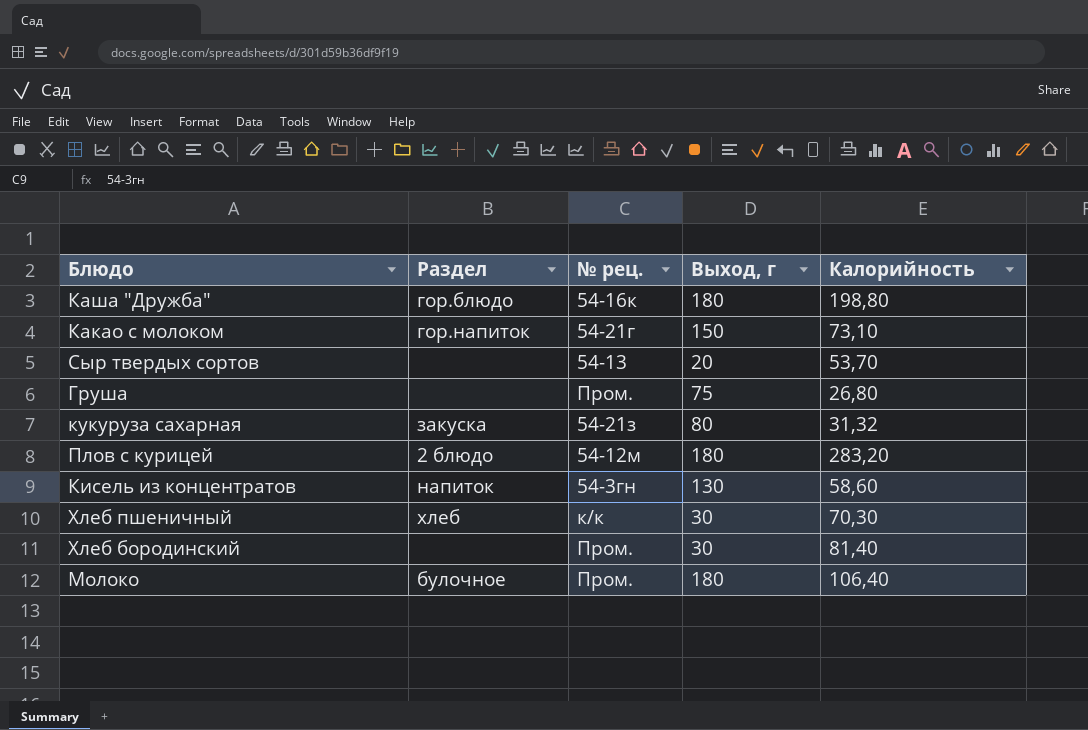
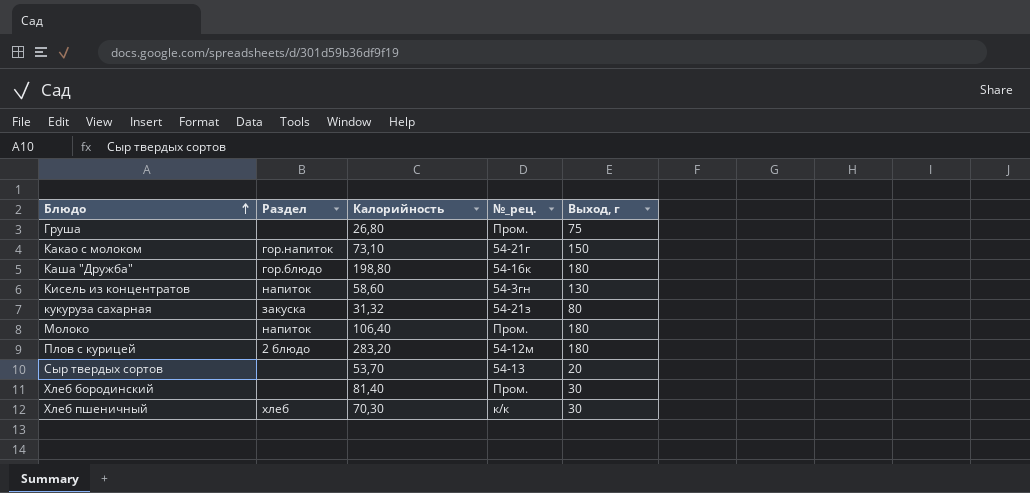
row order: none -> Блюдо ascending
column Калорийность | position: 5 -> 3
column name: № рец. -> №_рец.
Молоко | Раздел: булочное -> напиток

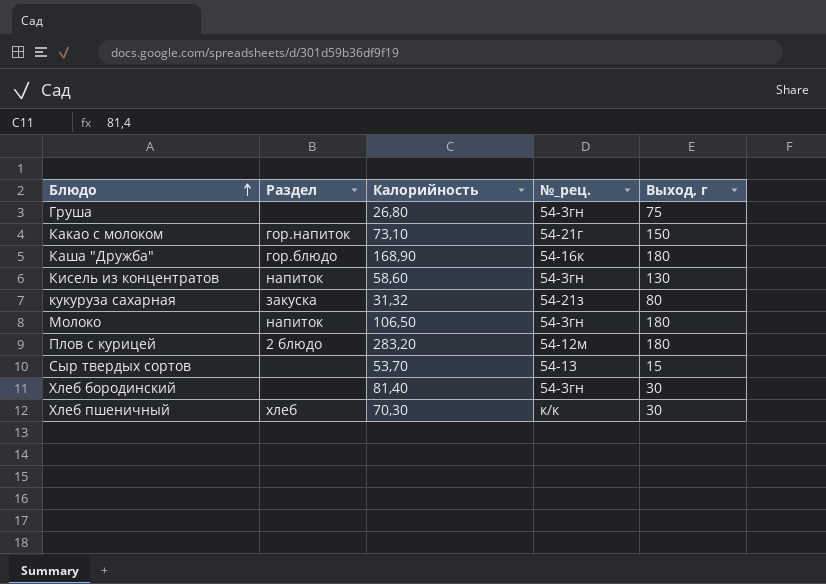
Груша | №_рец.: Пром. -> 54-3гн
Каша "Дружба" | Калорийность: 198,80 -> 168,90
Молоко | Калорийность: 106,40 -> 106,50
Молоко | №_рец.: Пром. -> 54-3гн
Сыр твердых сортов | Выход, г: 20 -> 15
Хлеб бородинский | №_рец.: Пром. -> 54-3гн

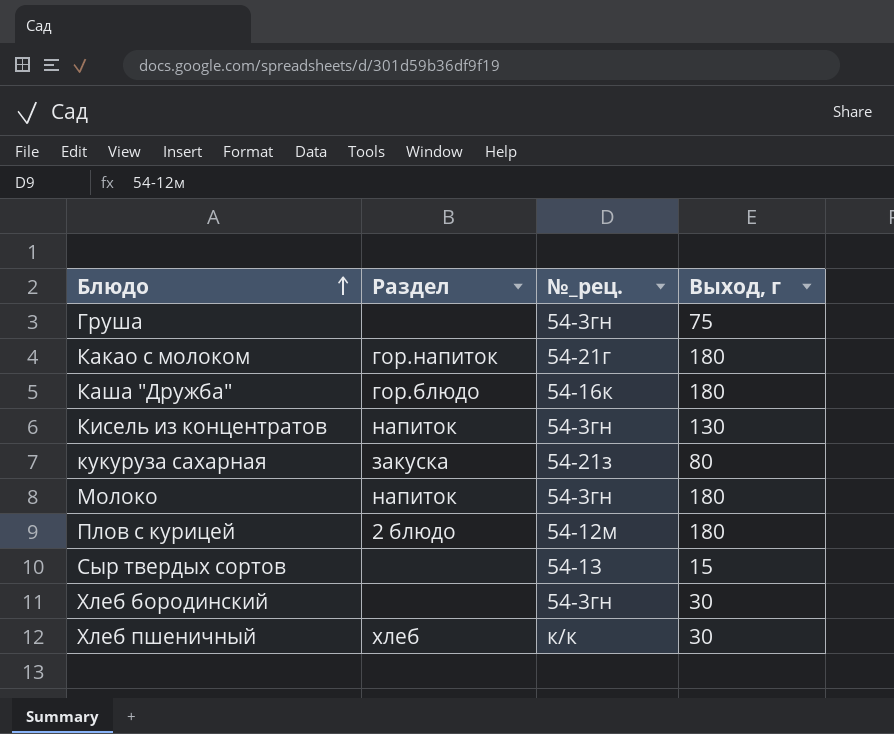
column Калорийность | position: 3 -> none
Какао с молоком | Выход, г: 150 -> 180

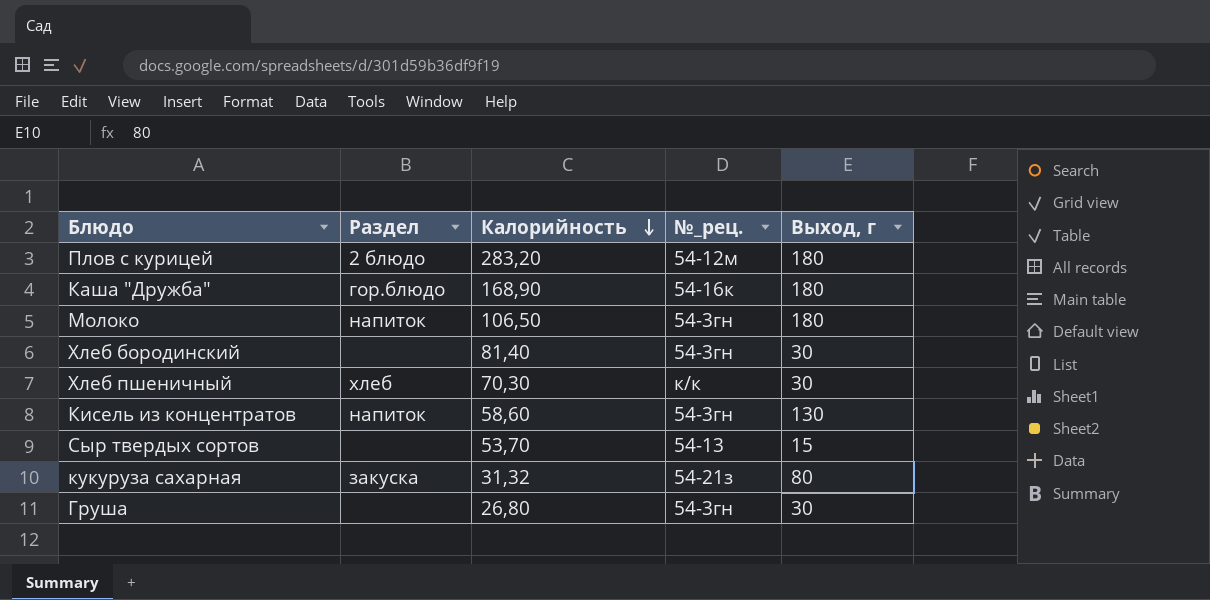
row order: Блюдо ascending -> Калорийность descending
column Калорийность | position: none -> 3
row Какао с молоком: гор.напиток | 54-21г | 180 -> none
Груша | Выход, г: 75 -> 30

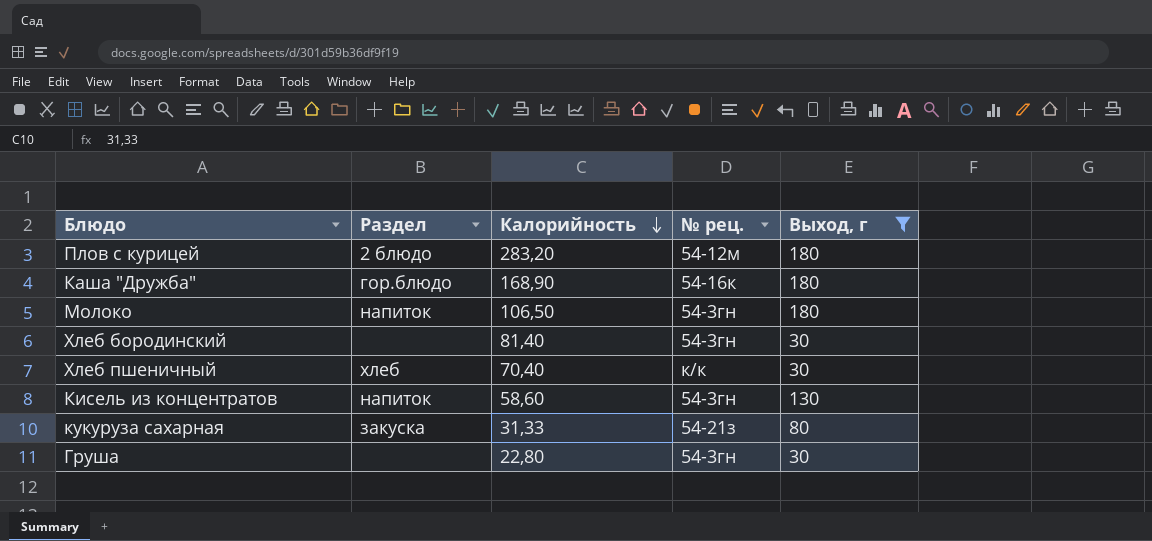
filter: none -> Выход, г != 15
column name: №_рец. -> № рец.
Хлеб пшеничный | Калорийность: 70,30 -> 70,40
кукуруза сахарная | Калорийность: 31,32 -> 31,33
Груша | Калорийность: 26,80 -> 22,80

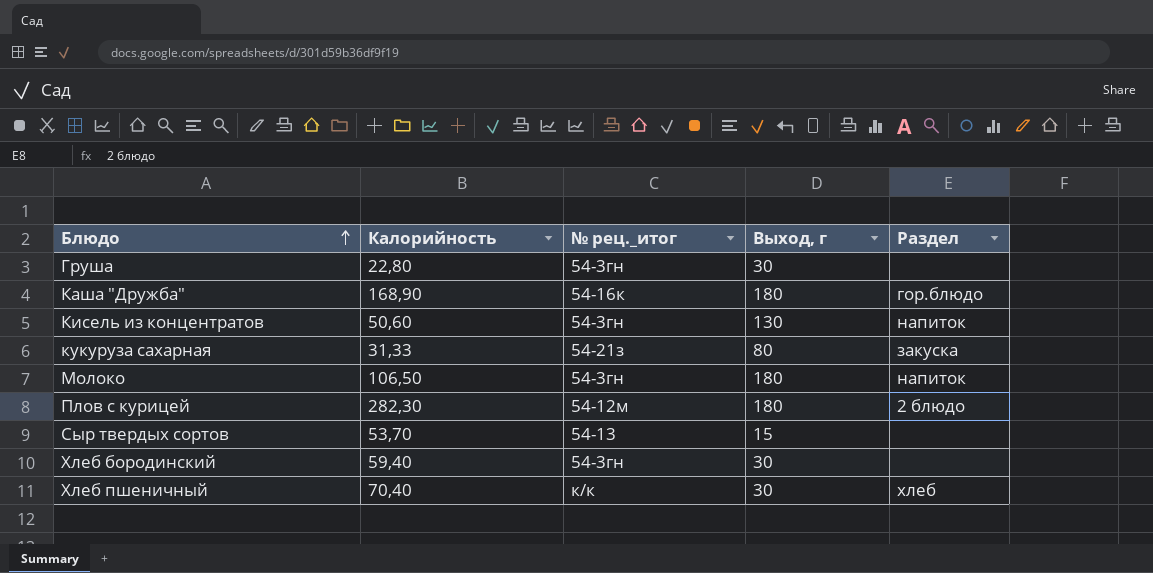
filter: Выход, г != 15 -> none
row order: Калорийность descending -> Блюдо ascending
column name: № рец. -> № рец._итог
column Раздел | position: 2 -> 5
Кисель из концентратов | Калорийность: 58,60 -> 50,60
Плов с курицей | Калорийность: 283,20 -> 282,30
Хлеб бородинский | Калорийность: 81,40 -> 59,40

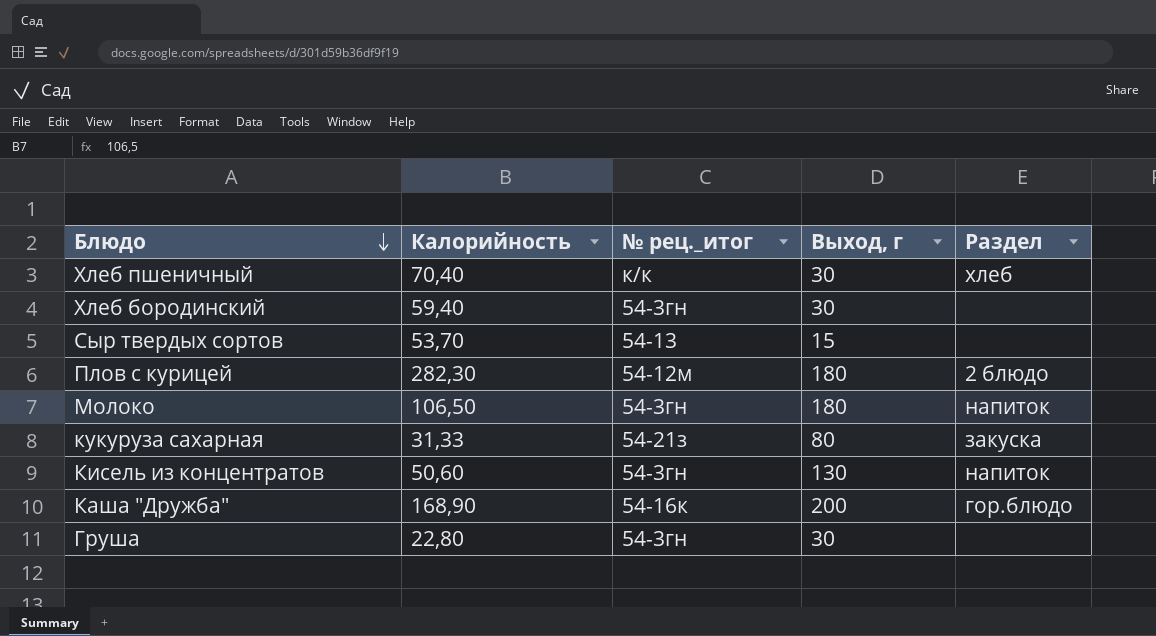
row order: Блюдо ascending -> Блюдо descending
Каша "Дружба" | Выход, г: 180 -> 200

